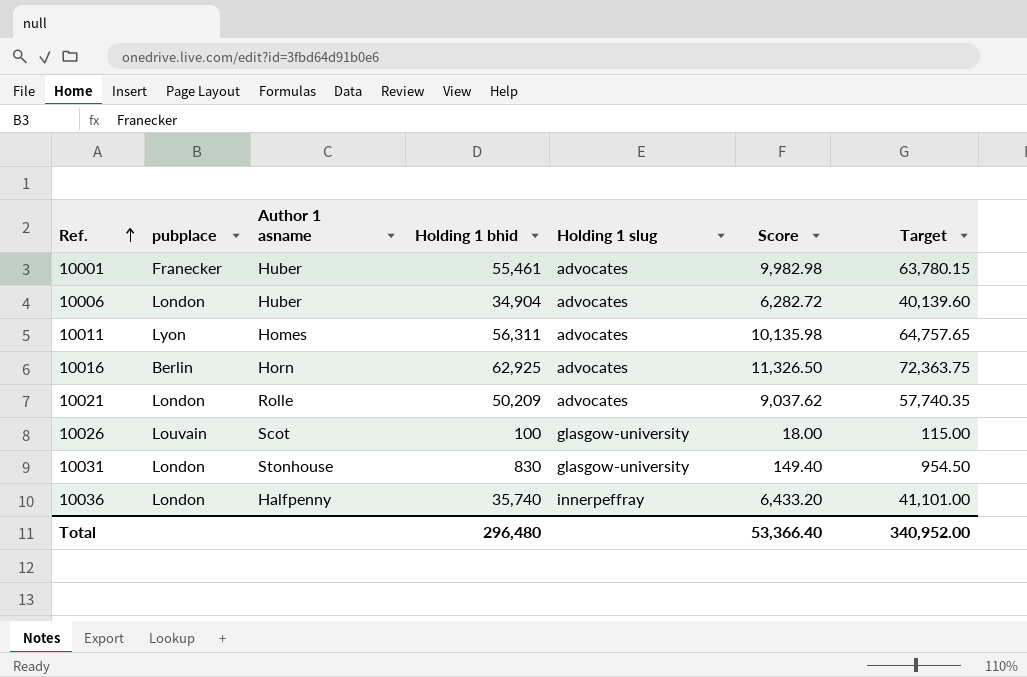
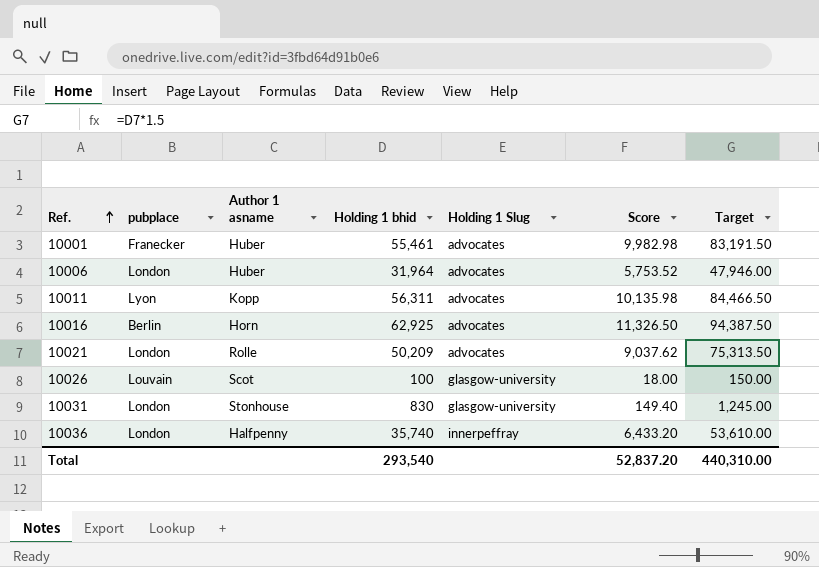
column name: Holding 1 slug -> Holding 1 Slug
column Target | formula: [Holding 1 bhid] * 1.15 -> [Holding 1 bhid] * 1.5
10006 | Holding 1 bhid: 34,904 -> 31,964
10006 | Score: 6,282.72 -> 5,753.52
10011 | Author 1 asname: Homes -> Kopp
Total | Holding 1 bhid: 296,480 -> 293,540
Total | Score: 53,366.40 -> 52,837.20
Total | Target: 340,952.00 -> 440,310.00

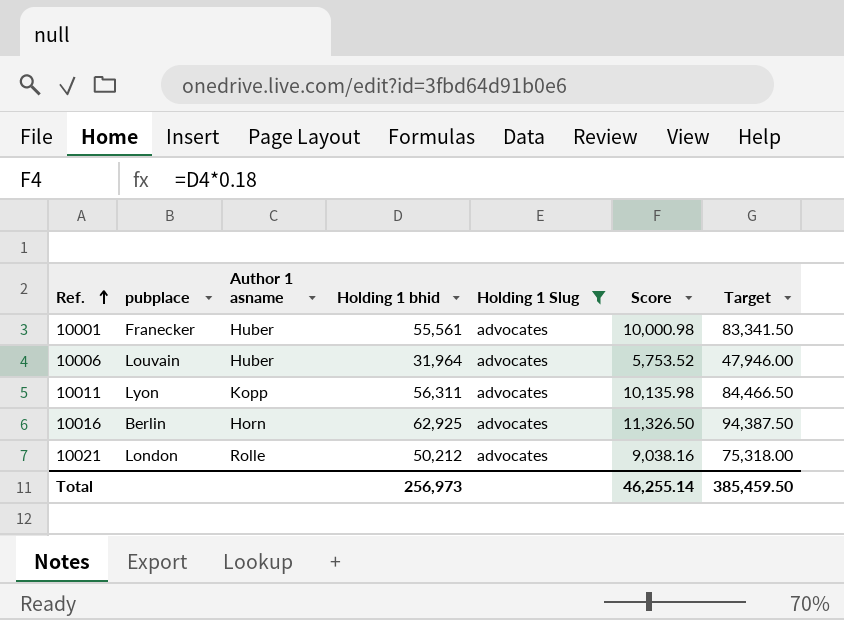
filter: none -> Holding 1 Slug = advocates
10001 | Holding 1 bhid: 55,461 -> 55,561
10001 | Score: 9,982.98 -> 10,000.98
10001 | Target: 83,191.50 -> 83,341.50
10006 | pubplace: London -> Louvain
10021 | Holding 1 bhid: 50,209 -> 50,212
10021 | Score: 9,037.62 -> 9,038.16
10021 | Target: 75,313.50 -> 75,318.00
Total | Holding 1 bhid: 293,540 -> 256,973
Total | Score: 52,837.20 -> 46,255.14
Total | Target: 440,310.00 -> 385,459.50

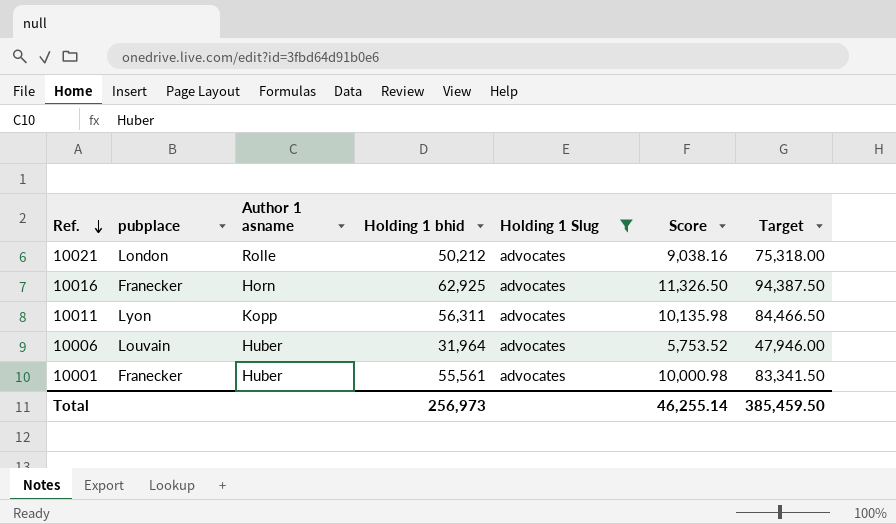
row order: Ref. ascending -> Ref. descending
10016 | pubplace: Berlin -> Franecker

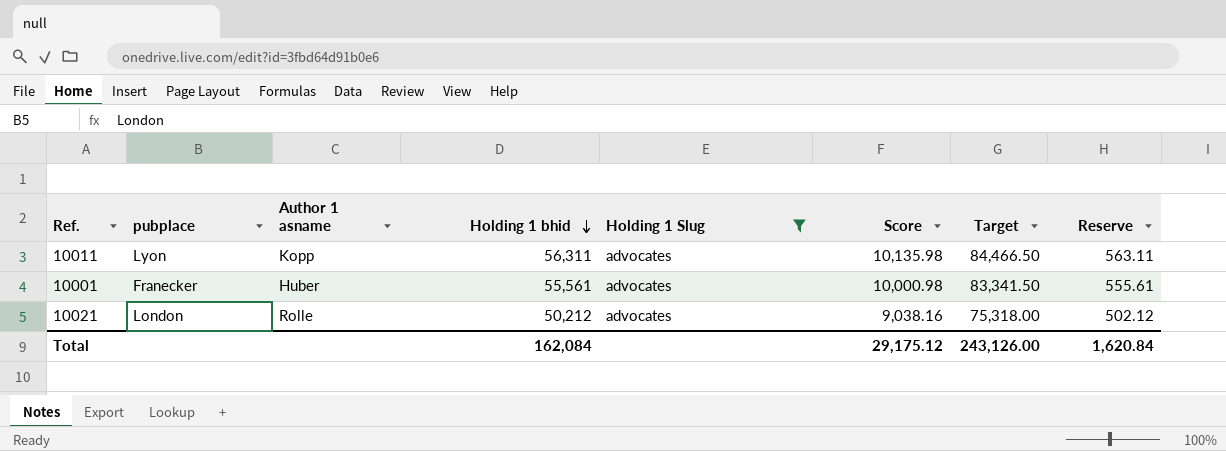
row order: Ref. descending -> Holding 1 bhid descending
column Reserve | formula: none -> [Holding 1 bhid] * 0.01
row 10016: Franecker | Horn | 62,925 | advocates | 11,326.50 | 94,387.50 -> none
row 10006: Louvain | Huber | 31,964 | advocates | 5,753.52 | 47,946.00 -> none
Total | Holding 1 bhid: 256,973 -> 162,084
Total | Score: 46,255.14 -> 29,175.12
Total | Target: 385,459.50 -> 243,126.00

